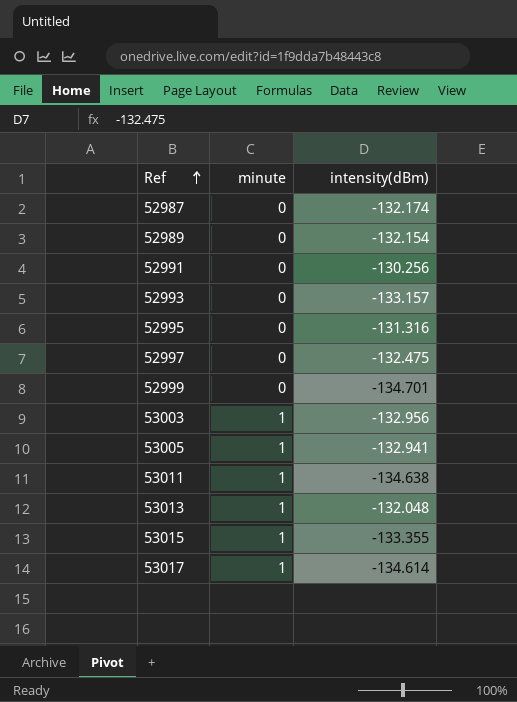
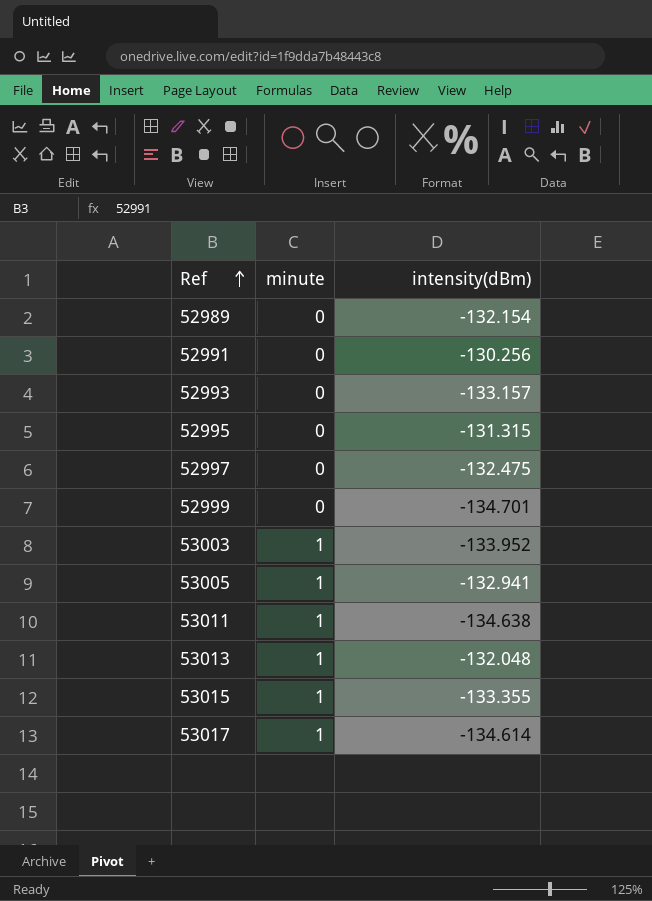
row 52987: 0 | -132.174 -> none
52995 | intensity(dBm): -131.316 -> -131.315
53003 | intensity(dBm): -132.956 -> -133.952

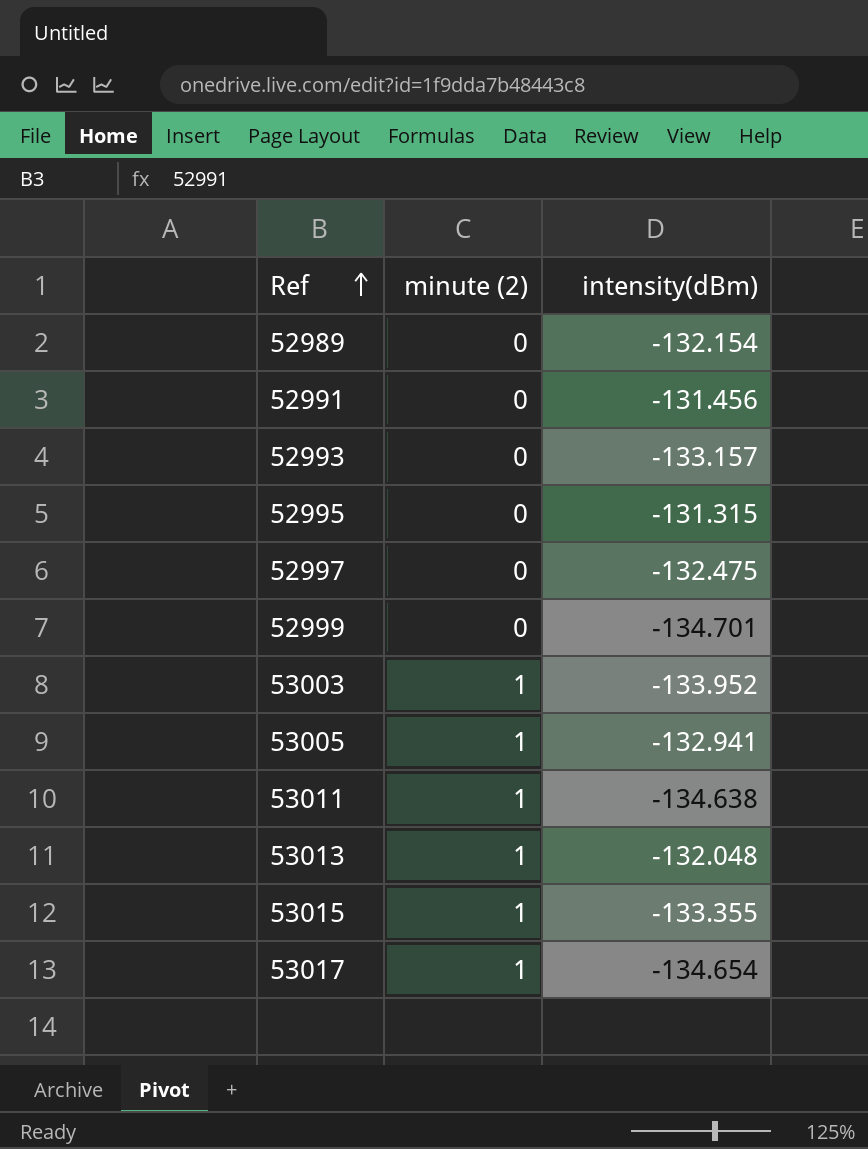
column name: minute -> minute (2)
52991 | intensity(dBm): -130.256 -> -131.456
53017 | intensity(dBm): -134.614 -> -134.654

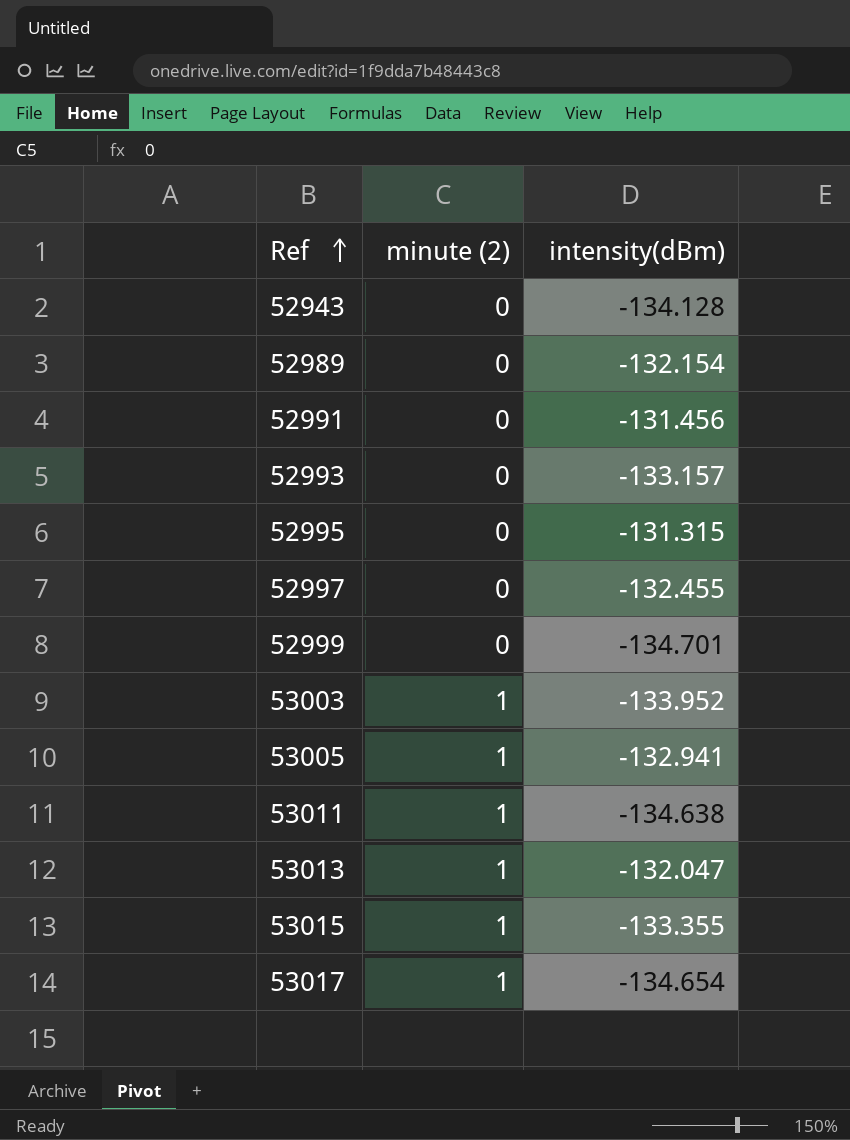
row 52943: none -> 0 | -134.128
52997 | intensity(dBm): -132.475 -> -132.455
53013 | intensity(dBm): -132.048 -> -132.047

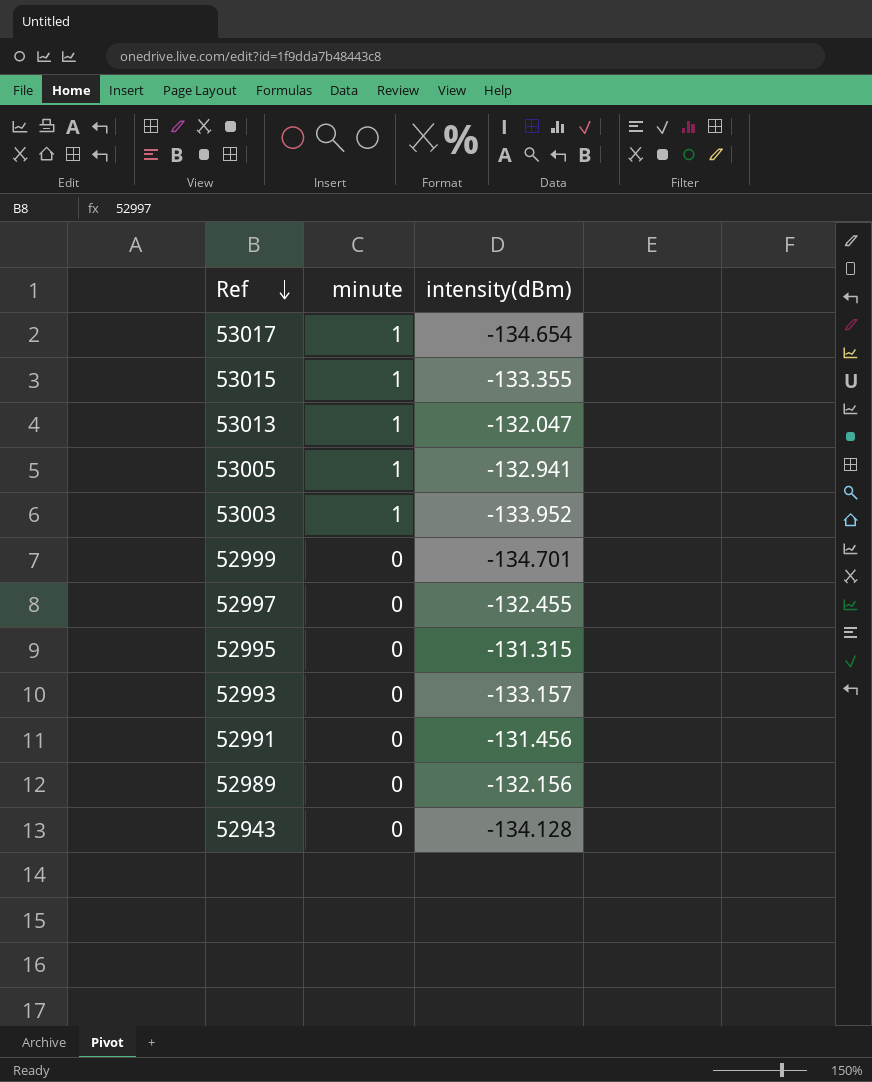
row order: Ref ascending -> Ref descending
column name: minute (2) -> minute
row 53011: 1 | -134.638 -> none
52989 | intensity(dBm): -132.154 -> -132.156

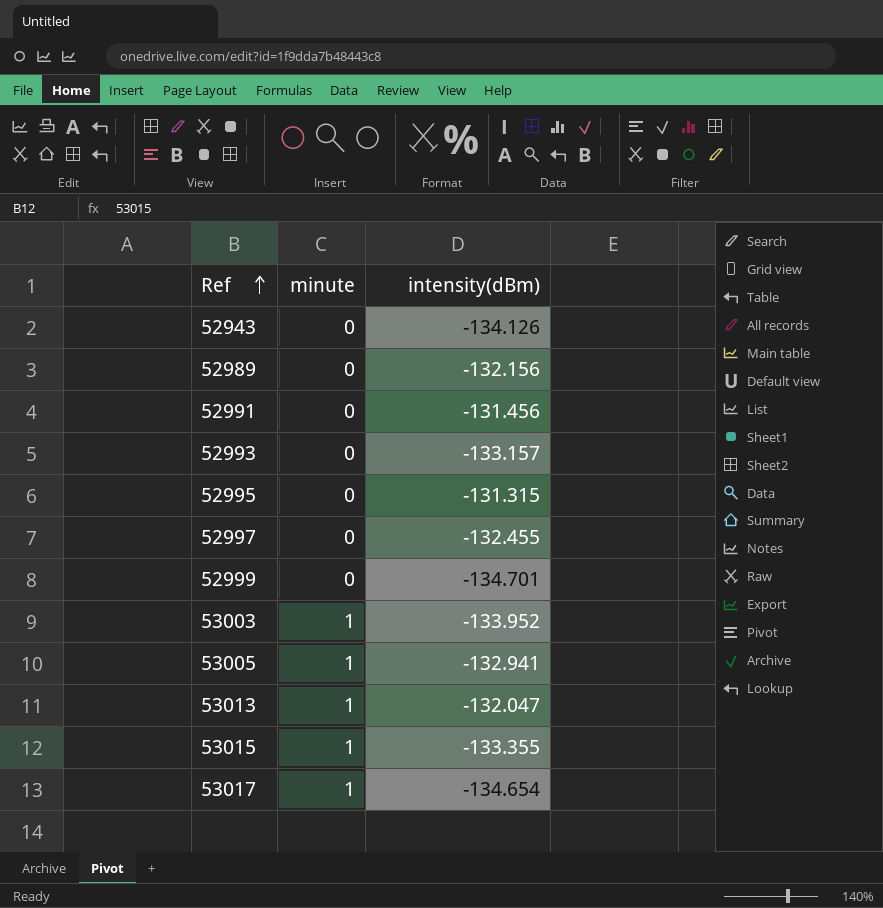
row order: Ref descending -> Ref ascending
52943 | intensity(dBm): -134.128 -> -134.126

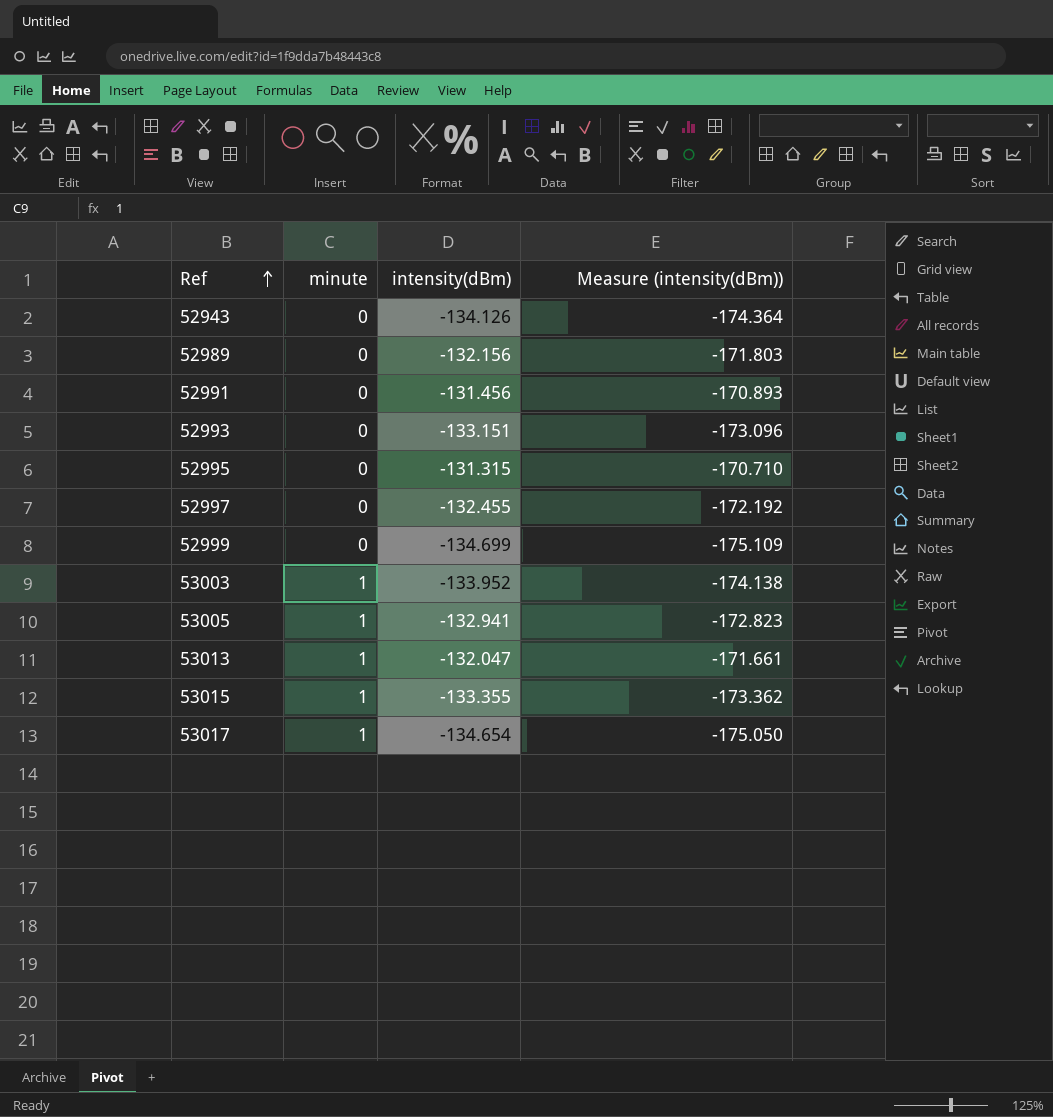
column Measure (intensity(dBm)) | formula: none -> [intensity(dBm)] * 1.3
52993 | intensity(dBm): -133.157 -> -133.151
52999 | intensity(dBm): -134.701 -> -134.699

